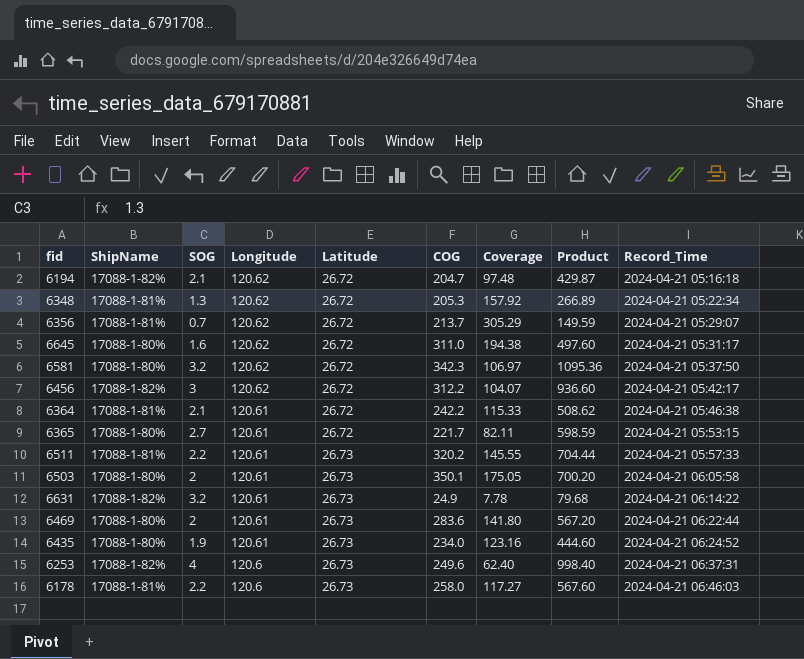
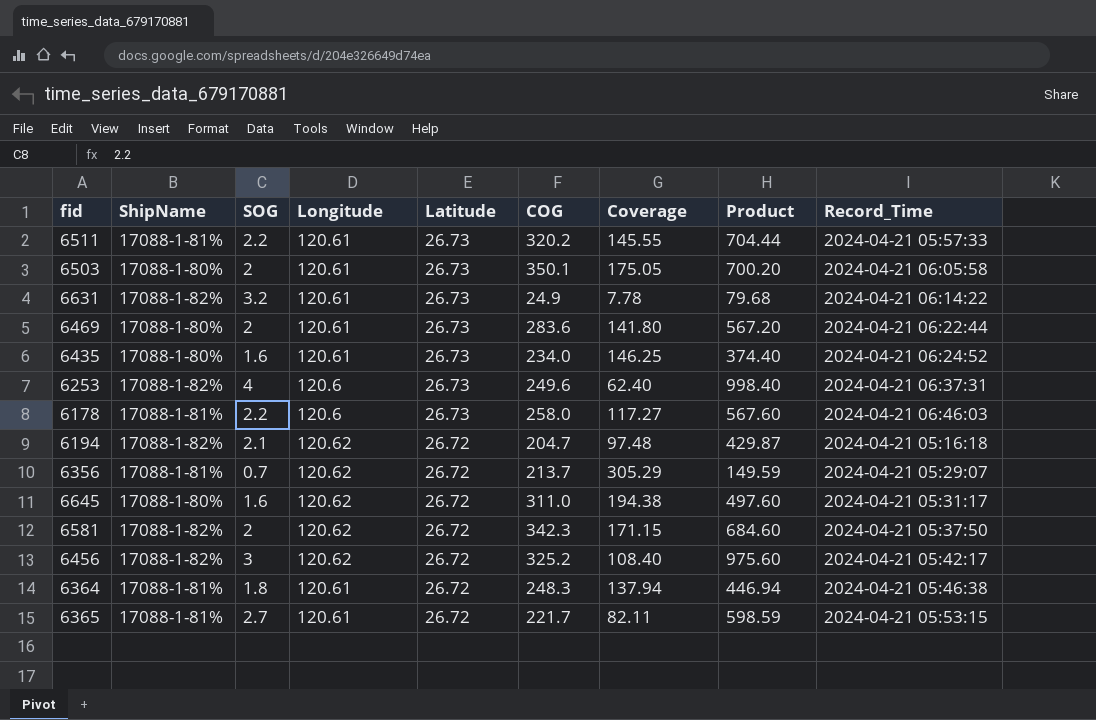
row order: Longitude descending -> Latitude descending
row 6348: 17088-1-81% | 1.3 | 120.62 | 26.72 | 205.3 | 157.92 | 266.89 | 2024-04-21 05:22:34 -> none
6435 | SOG: 1.9 -> 1.6
6435 | Coverage: 123.16 -> 146.25
6435 | Product: 444.60 -> 374.40
6581 | ShipName: 17088-1-80% -> 17088-1-82%
6581 | SOG: 3.2 -> 2
6581 | Coverage: 106.97 -> 171.15
6581 | Product: 1095.36 -> 684.60
6456 | COG: 312.2 -> 325.2
6456 | Coverage: 104.07 -> 108.40
6456 | Product: 936.60 -> 975.60
6364 | SOG: 2.1 -> 1.8
6364 | COG: 242.2 -> 248.3
6364 | Coverage: 115.33 -> 137.94
6364 | Product: 508.62 -> 446.94
6365 | ShipName: 17088-1-80% -> 17088-1-81%

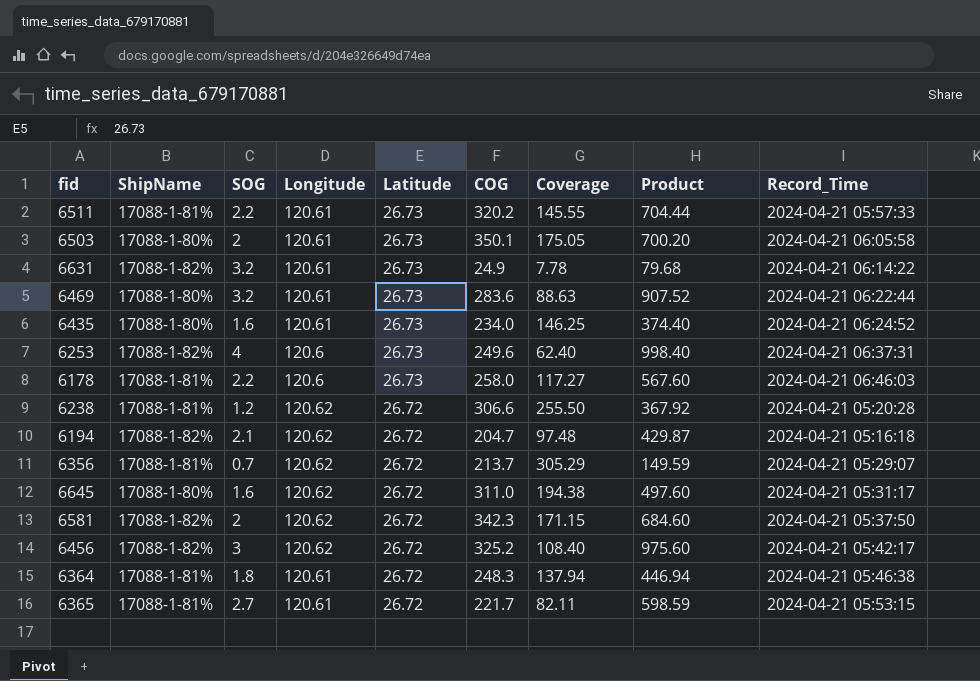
6469 | SOG: 2 -> 3.2
6469 | Coverage: 141.80 -> 88.63
6469 | Product: 567.20 -> 907.52
row 6238: none -> 17088-1-81% | 1.2 | 120.62 | 26.72 | 306.6 | 255.50 | 367.92 | 2024-04-21 05:20:28

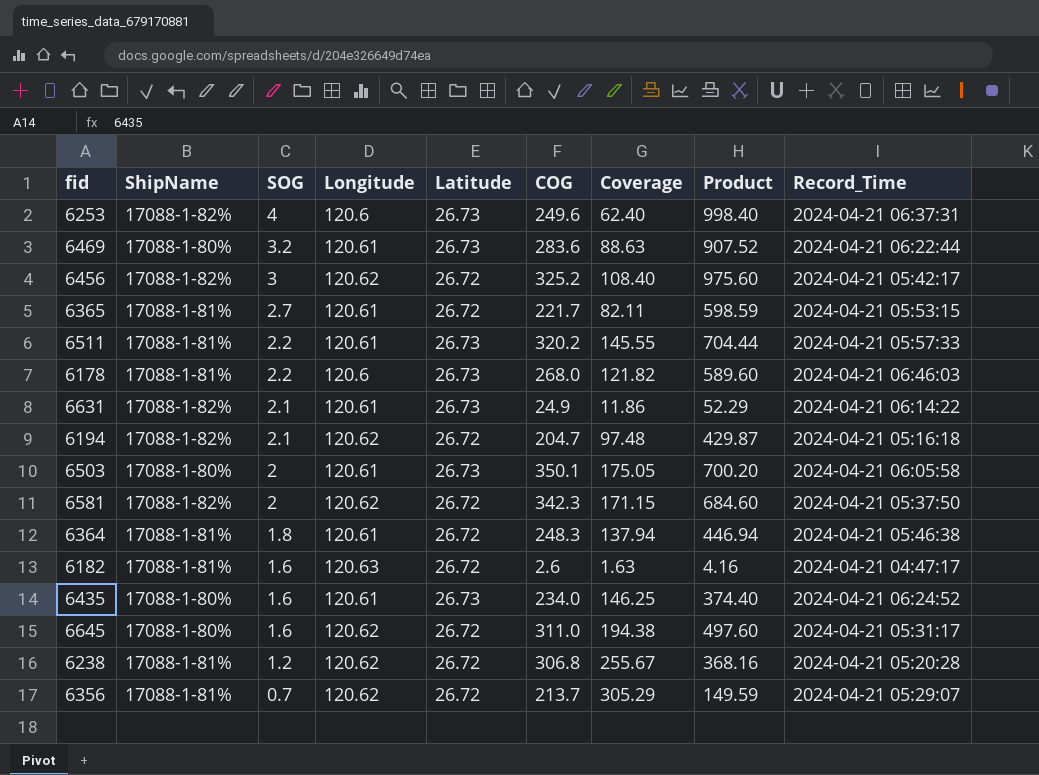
row order: Latitude descending -> SOG descending
6178 | COG: 258.0 -> 268.0
6178 | Coverage: 117.27 -> 121.82
6178 | Product: 567.60 -> 589.60
6631 | SOG: 3.2 -> 2.1
6631 | Coverage: 7.78 -> 11.86
6631 | Product: 79.68 -> 52.29
row 6182: none -> 17088-1-81% | 1.6 | 120.63 | 26.72 | 2.6 | 1.63 | 4.16 | 2024-04-21 04:47:17
6238 | COG: 306.6 -> 306.8
6238 | Coverage: 255.50 -> 255.67
6238 | Product: 367.92 -> 368.16

